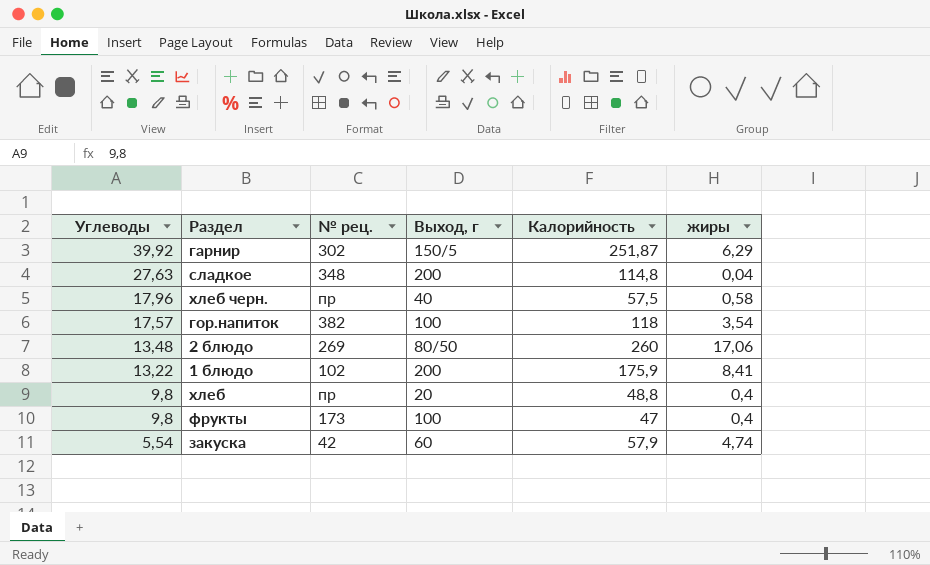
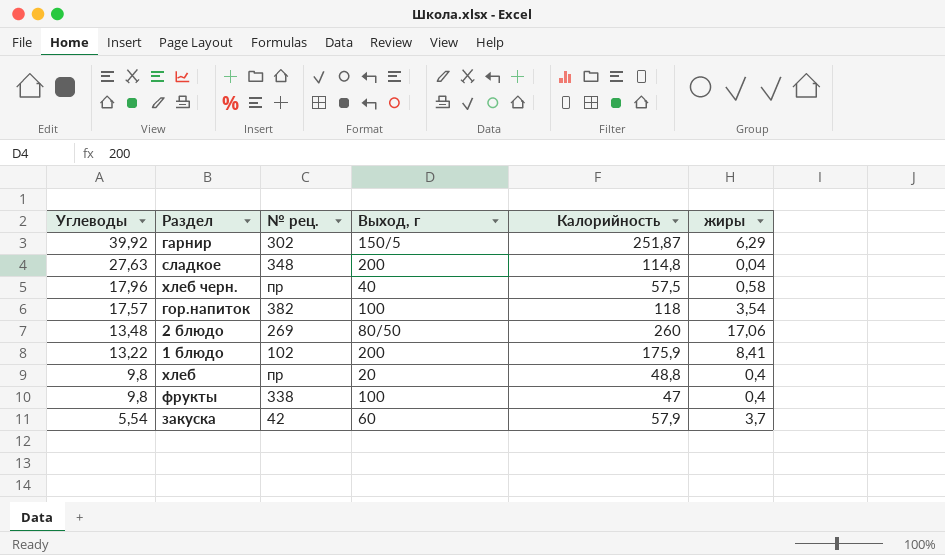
фрукты | № рец.: 173 -> 338
закуска | жиры: 4,74 -> 3,7

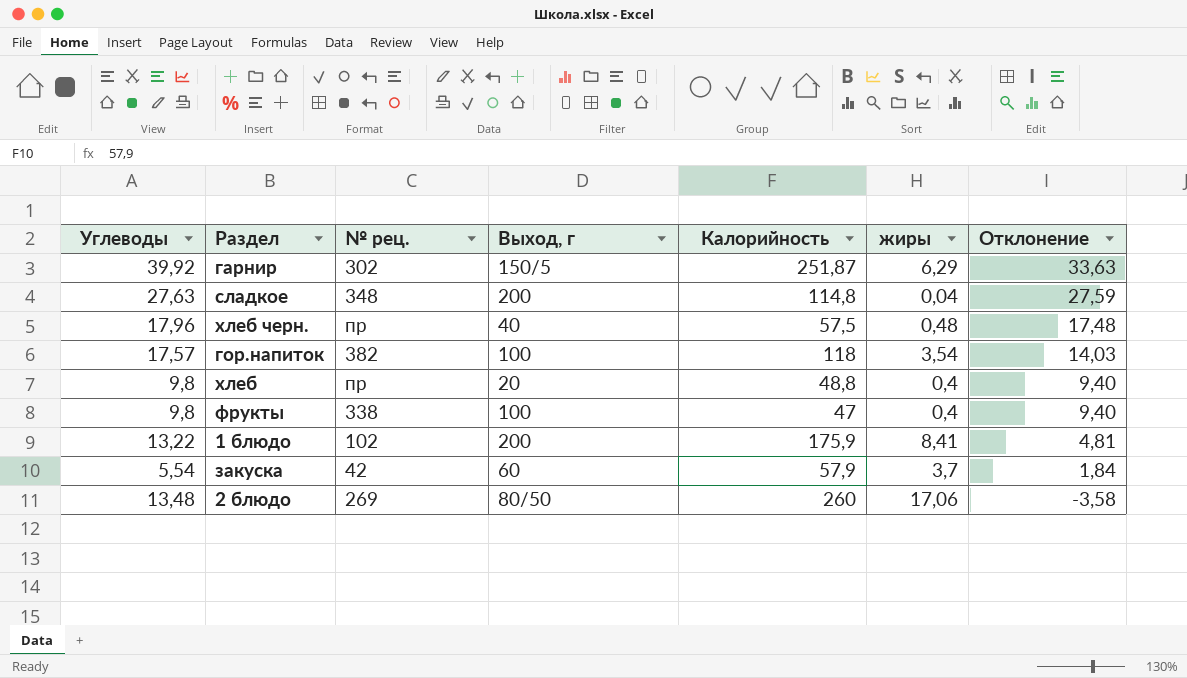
row order: Углеводы descending -> Отклонение descending
column Отклонение | formula: none -> [Углеводы] - [жиры]
хлеб черн. | жиры: 0,58 -> 0,48

